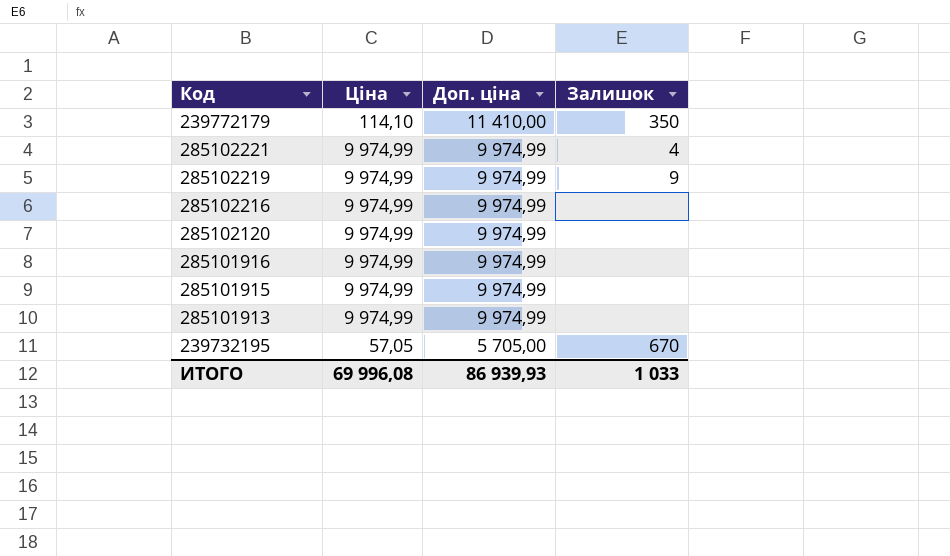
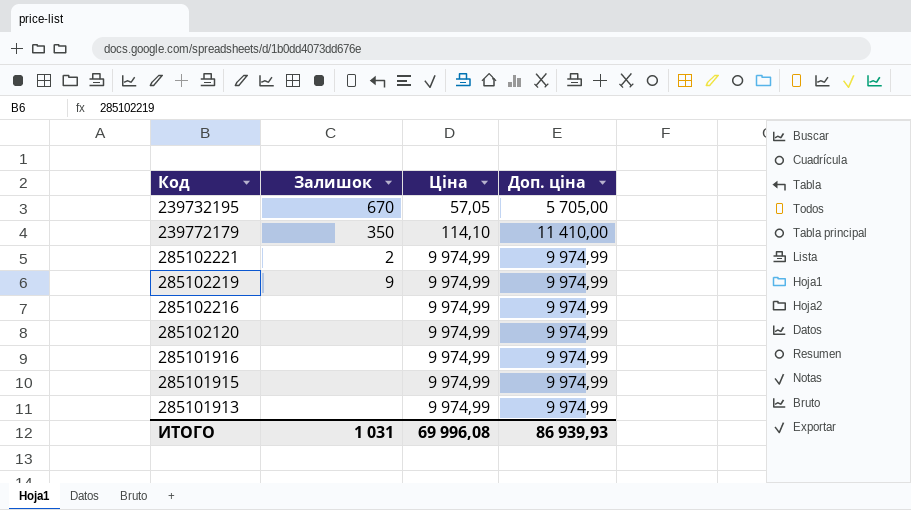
row order: Доп. ціна descending -> Ціна ascending
column Залишок | position: 4 -> 2
285102221 | Залишок: 4 -> 2
ИТОГО | Залишок: 1 033 -> 1 031

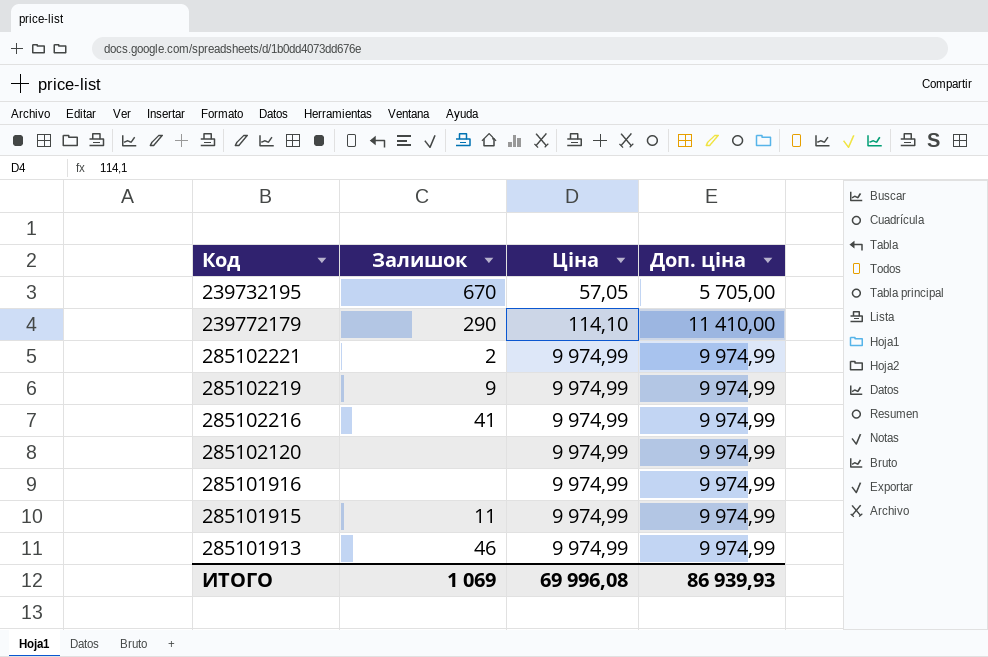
239772179 | Залишок: 350 -> 290
285102216 | Залишок: none -> 41
285101915 | Залишок: none -> 11
285101913 | Залишок: none -> 46
ИТОГО | Залишок: 1 031 -> 1 069

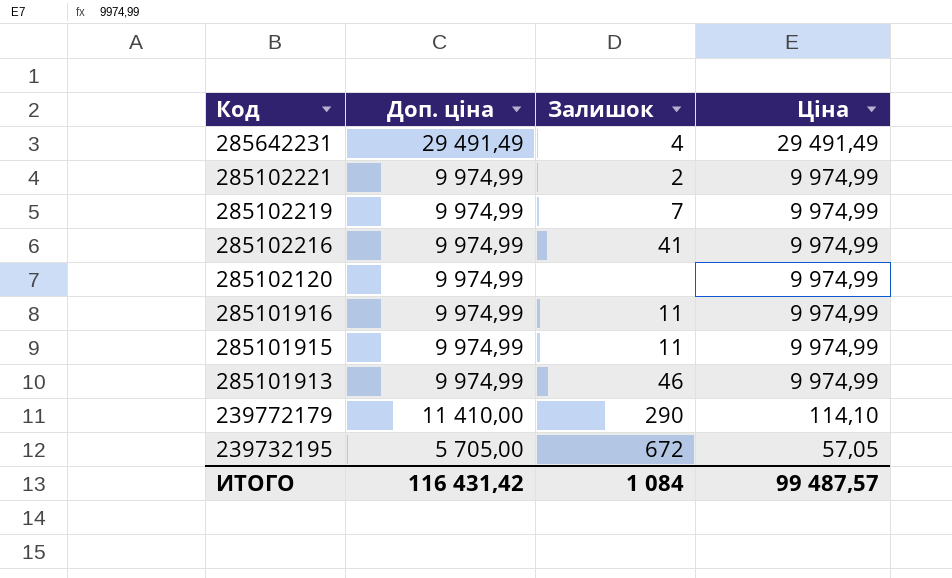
row order: Ціна ascending -> Код descending
column Доп. ціна | position: 4 -> 2
row 285642231: none -> 29 491,49 | 4 | 29 491,49
285102219 | Залишок: 9 -> 7
285101916 | Залишок: none -> 11
239732195 | Залишок: 670 -> 672
ИТОГО | Доп. ціна: 86 939,93 -> 116 431,42
ИТОГО | Залишок: 1 069 -> 1 084
ИТОГО | Ціна: 69 996,08 -> 99 487,57

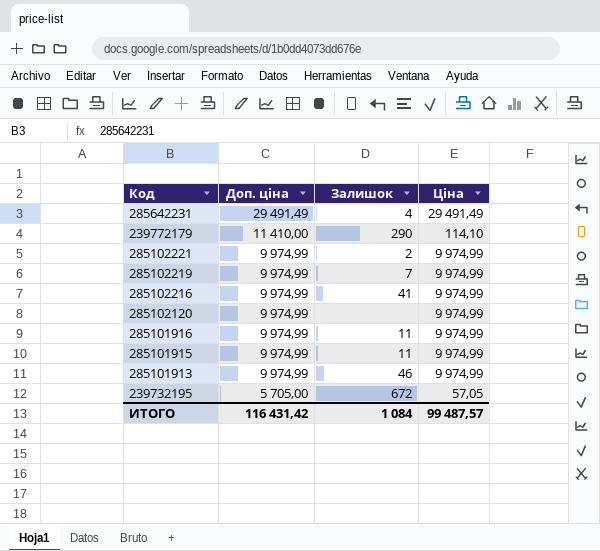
row order: Код descending -> Доп. ціна descending

